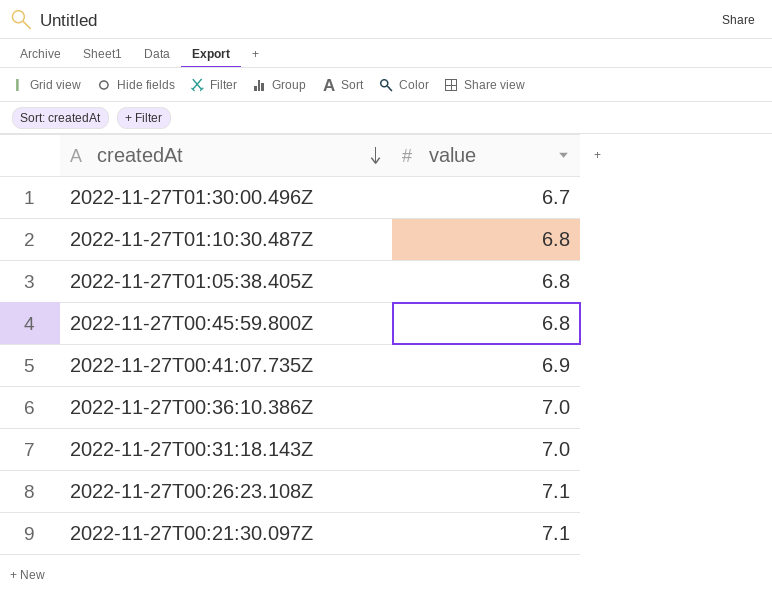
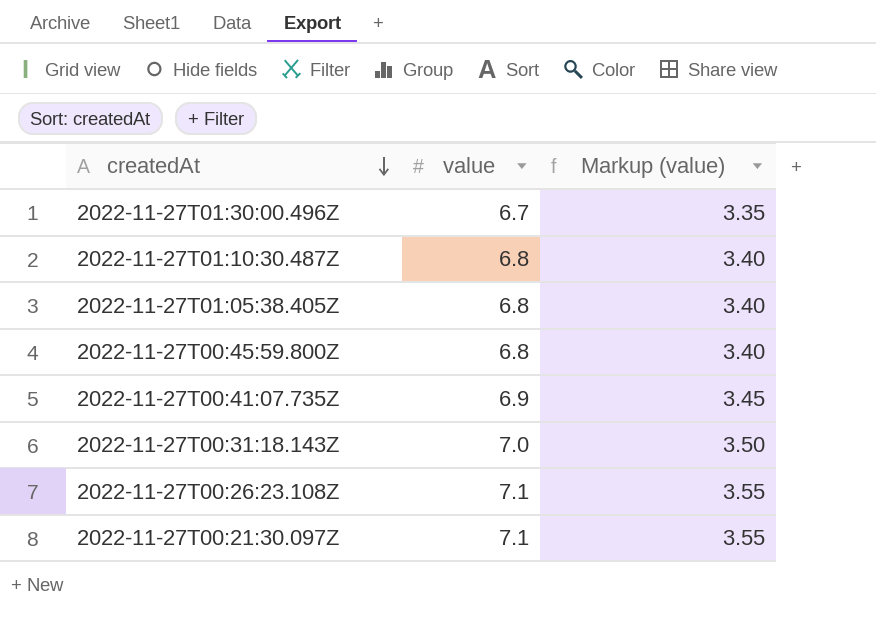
column Markup (value) | formula: none -> [value] * 0.5
row 2022-11-27T00:36:10.386Z: 7.0 -> none

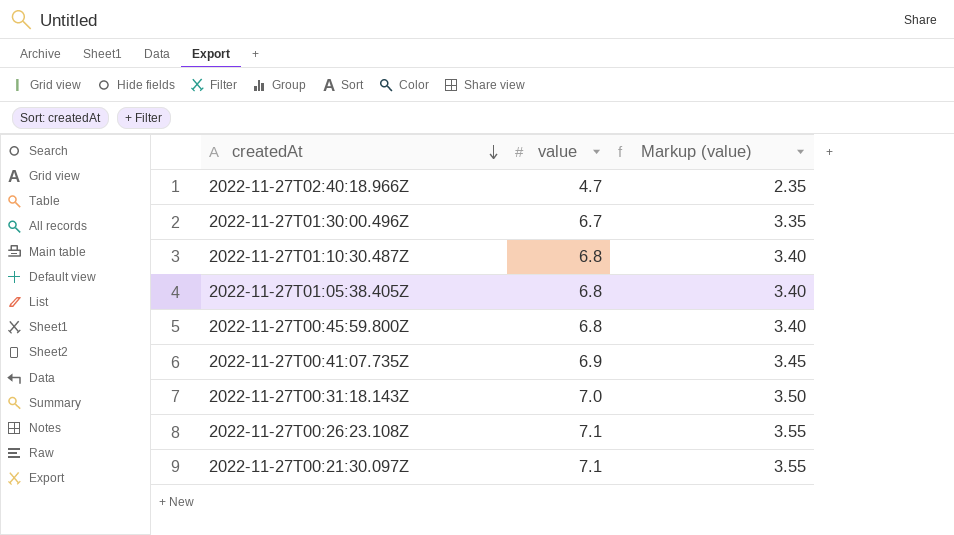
row 2022-11-27T02:40:18.966Z: none -> 4.7 | 2.35

